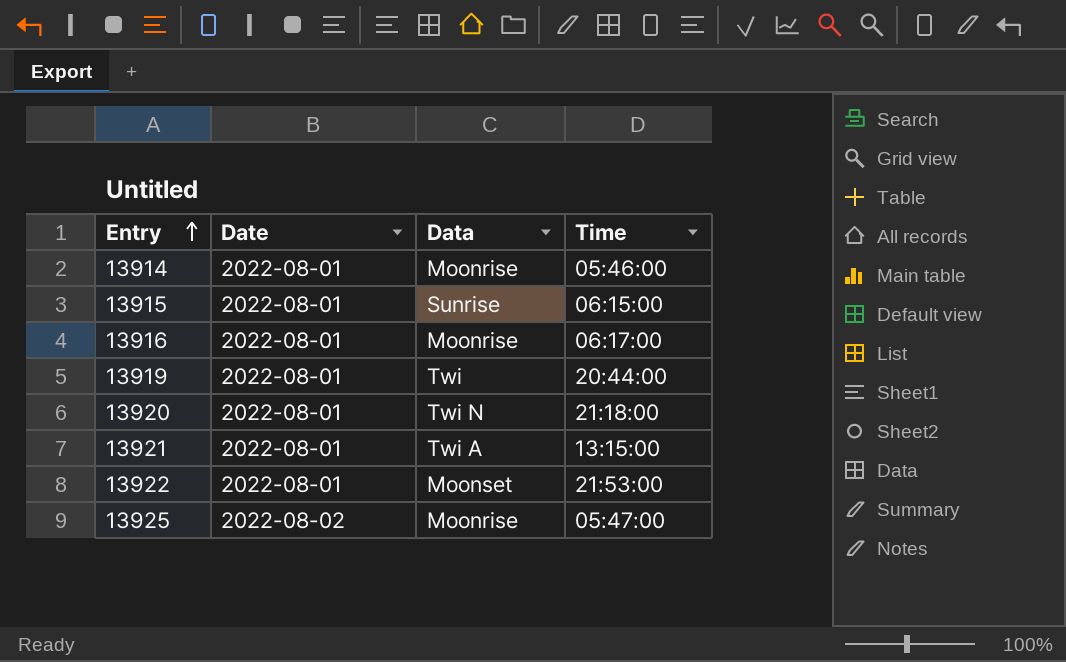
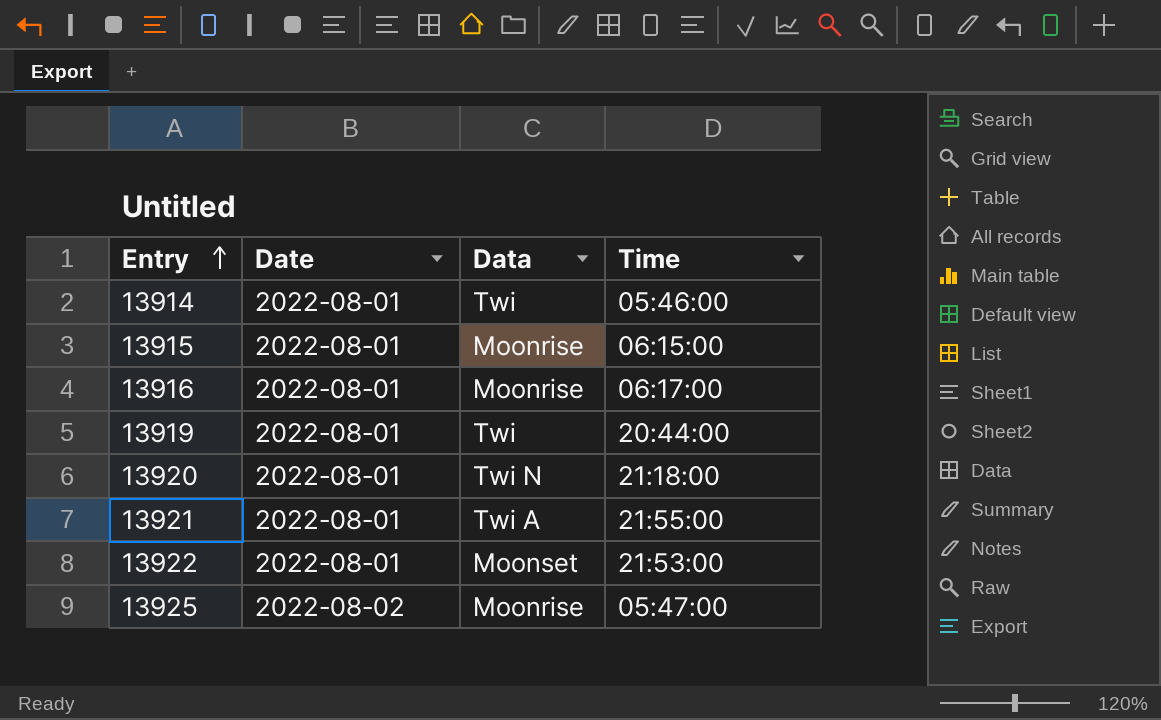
13914 | Data: Moonrise -> Twi
13915 | Data: Sunrise -> Moonrise
13921 | Time: 13:15:00 -> 21:55:00

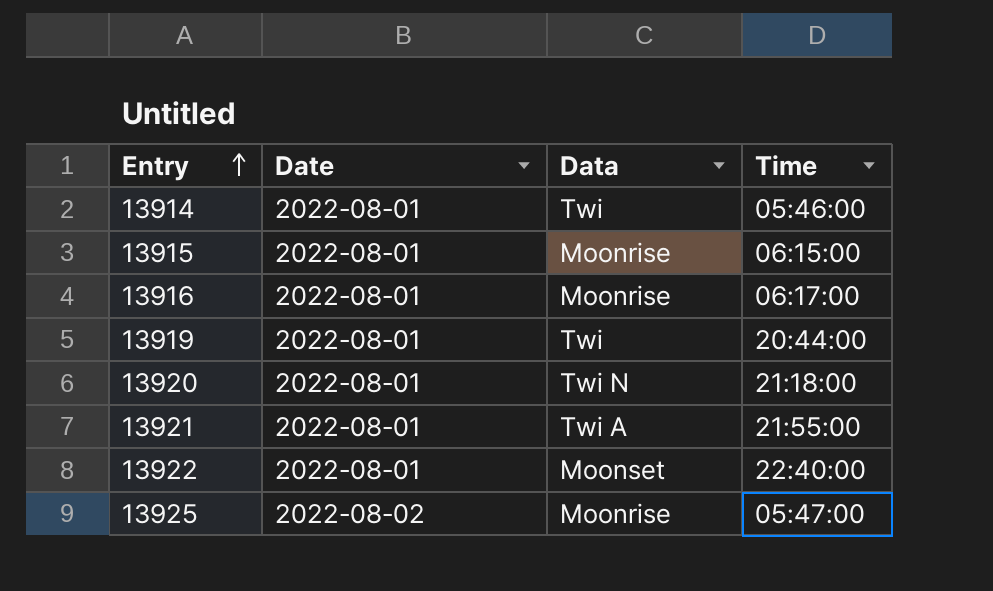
13922 | Time: 21:53:00 -> 22:40:00

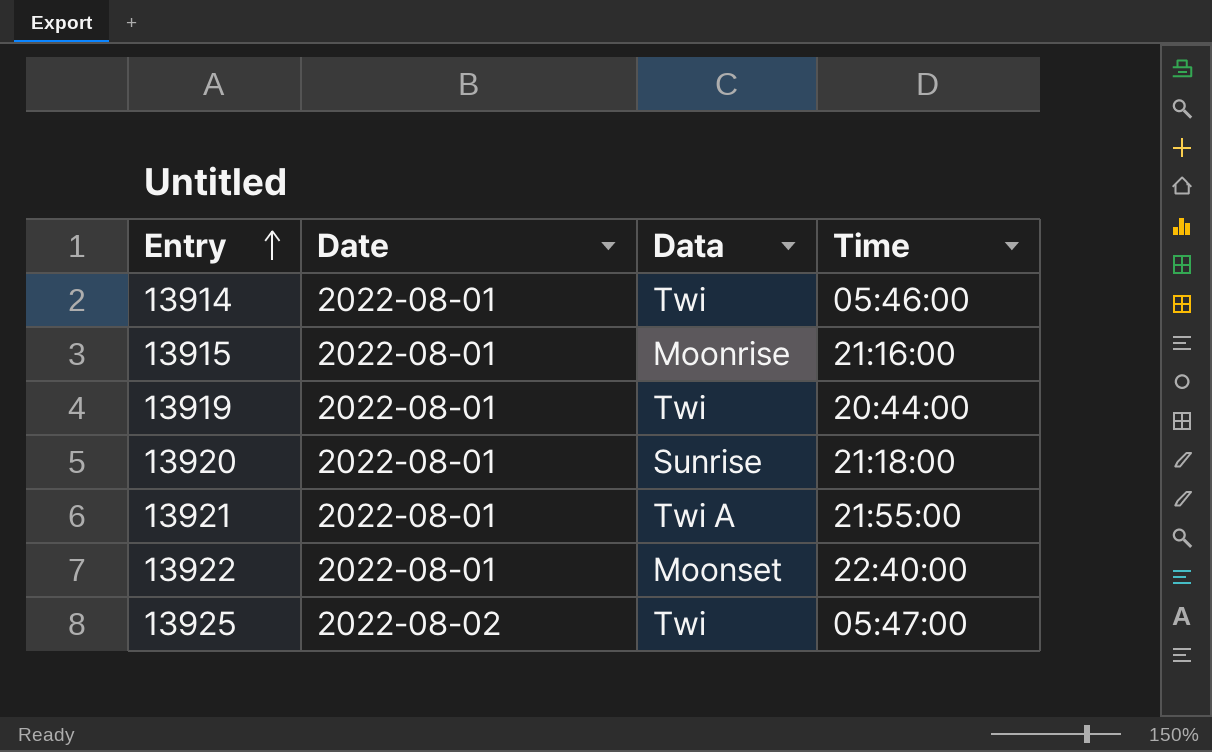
row 13916: 2022-08-01 | Moonrise | 06:17:00 -> none
13915 | Time: 06:15:00 -> 21:16:00
13920 | Data: Twi N -> Sunrise
13925 | Data: Moonrise -> Twi

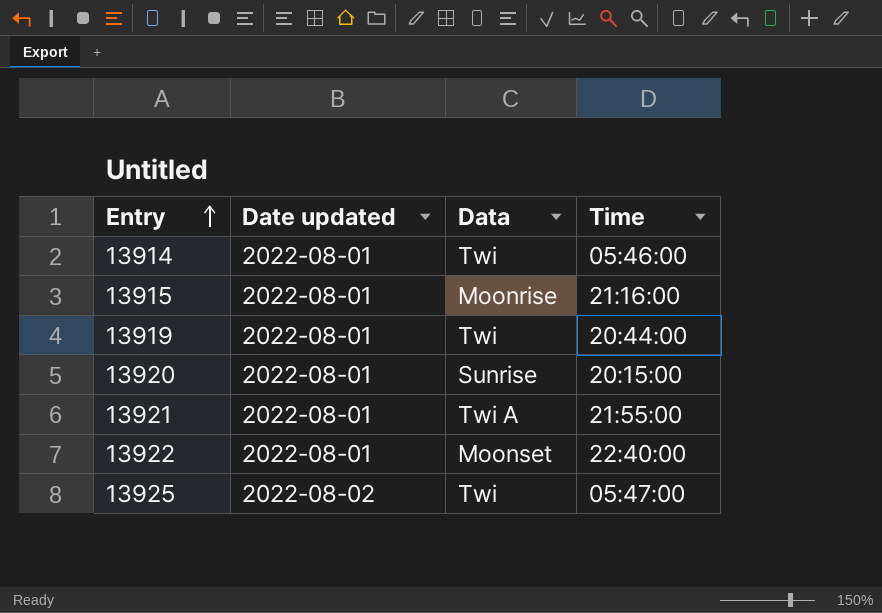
column name: Date -> Date updated
13920 | Time: 21:18:00 -> 20:15:00

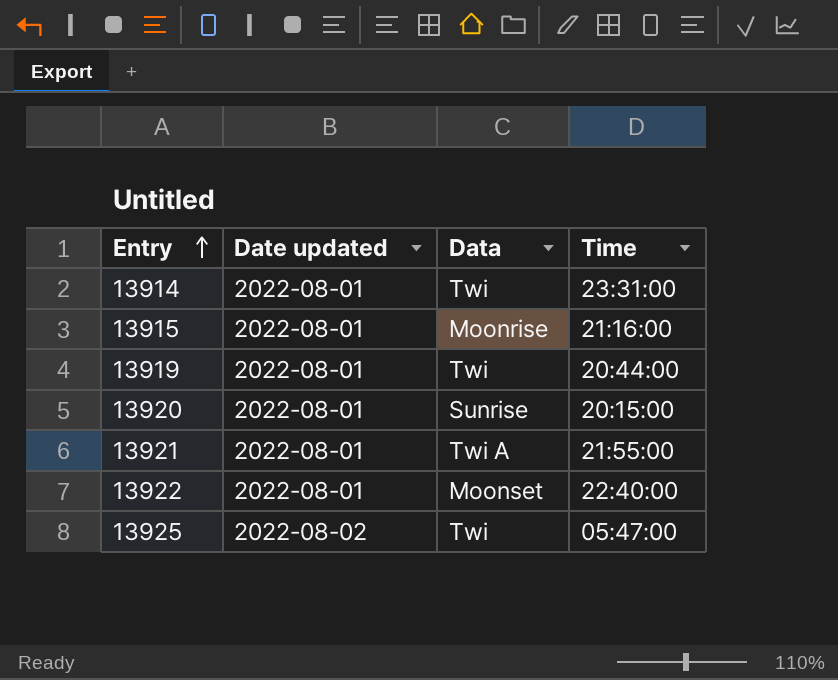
13914 | Time: 05:46:00 -> 23:31:00

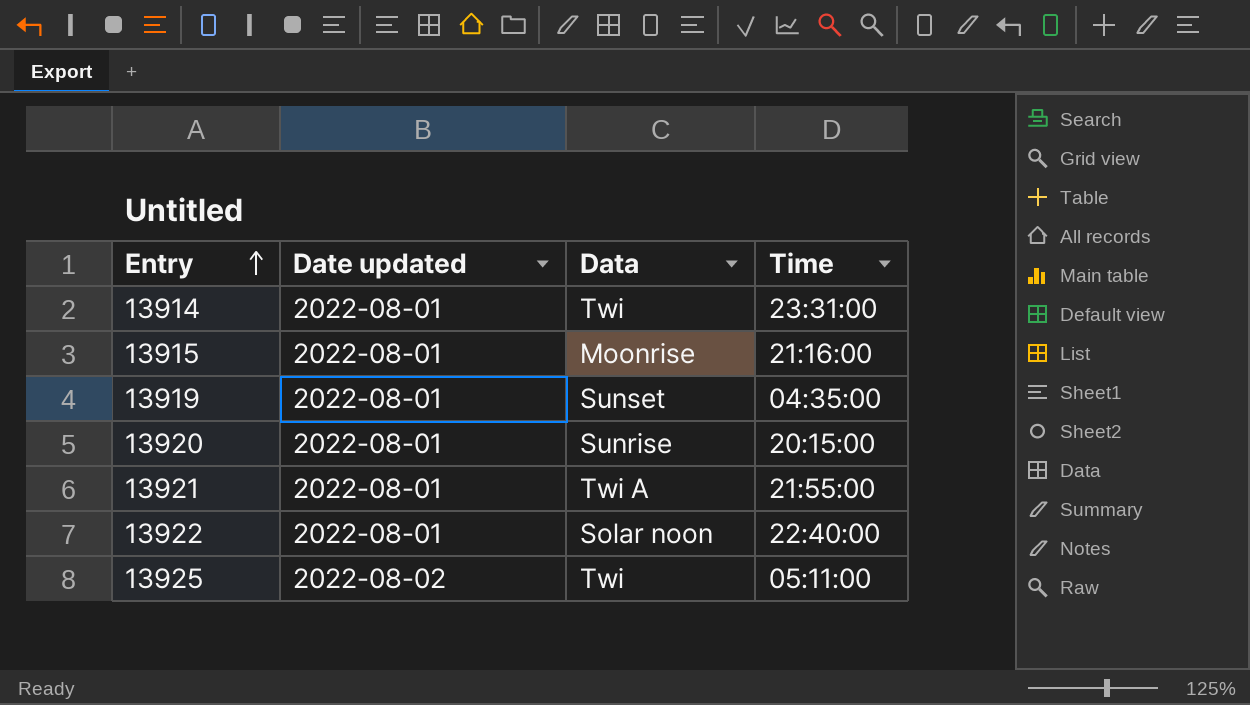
13919 | Data: Twi -> Sunset
13919 | Time: 20:44:00 -> 04:35:00
13922 | Data: Moonset -> Solar noon
13925 | Time: 05:47:00 -> 05:11:00

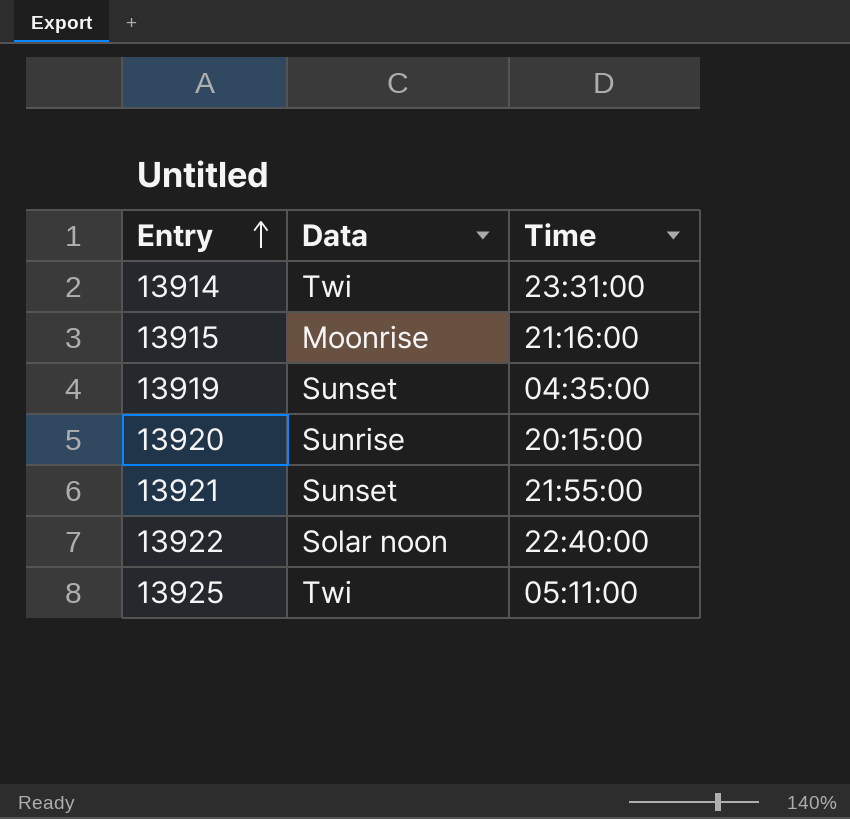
column Date updated | position: 2 -> none
13921 | Data: Twi A -> Sunset

